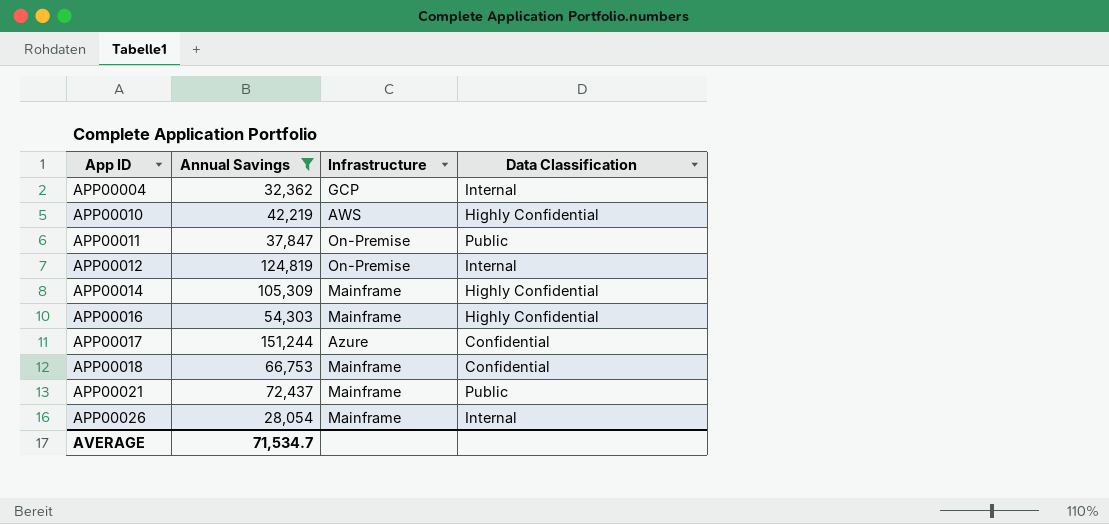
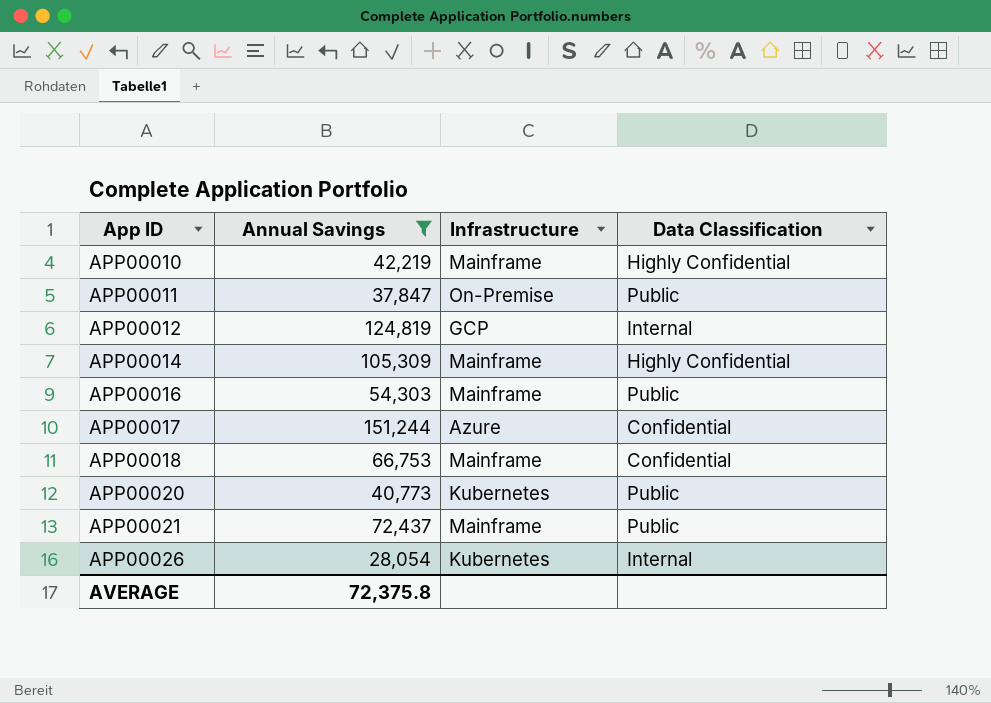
row APP00004: 32,362 | GCP | Internal -> none
APP00010 | Infrastructure: AWS -> Mainframe
APP00012 | Infrastructure: On-Premise -> GCP
APP00016 | Data Classification: Highly Confidential -> Public
row APP00020: none -> 40,773 | Kubernetes | Public
APP00026 | Infrastructure: Mainframe -> Kubernetes
AVERAGE | Annual Savings: 71,534.7 -> 72,375.8

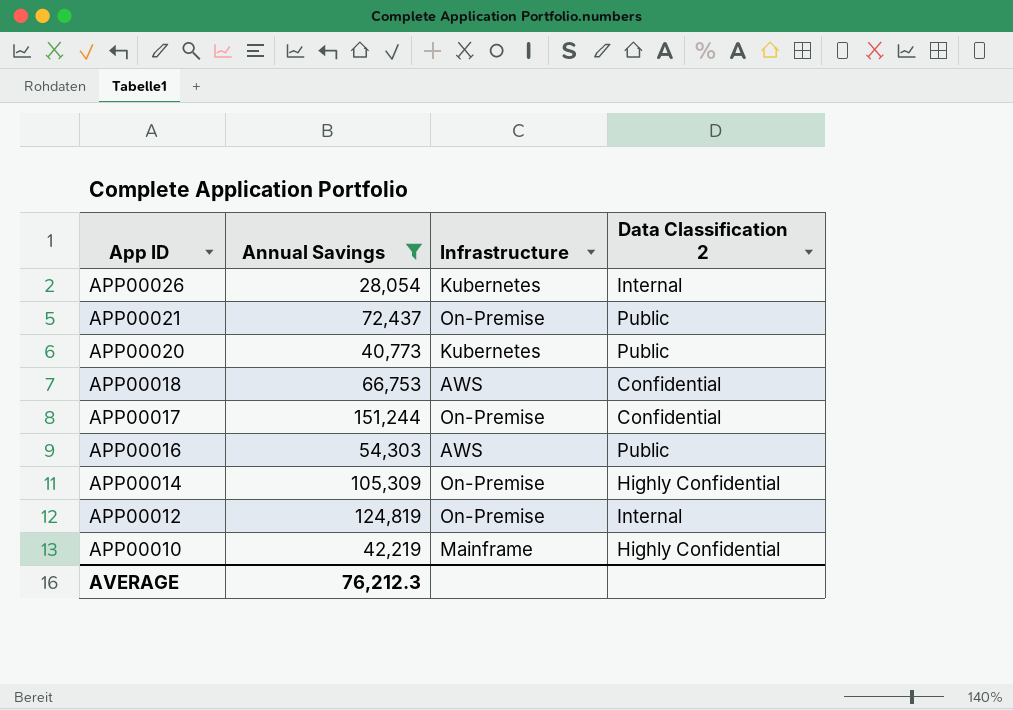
row order: App ID ascending -> App ID descending
column name: Data Classification -> Data Classification 2
row APP00011: 37,847 | On-Premise | Public -> none
APP00021 | Infrastructure: Mainframe -> On-Premise
APP00018 | Infrastructure: Mainframe -> AWS
APP00017 | Infrastructure: Azure -> On-Premise
APP00016 | Infrastructure: Mainframe -> AWS
APP00014 | Infrastructure: Mainframe -> On-Premise
APP00012 | Infrastructure: GCP -> On-Premise
AVERAGE | Annual Savings: 72,375.8 -> 76,212.3

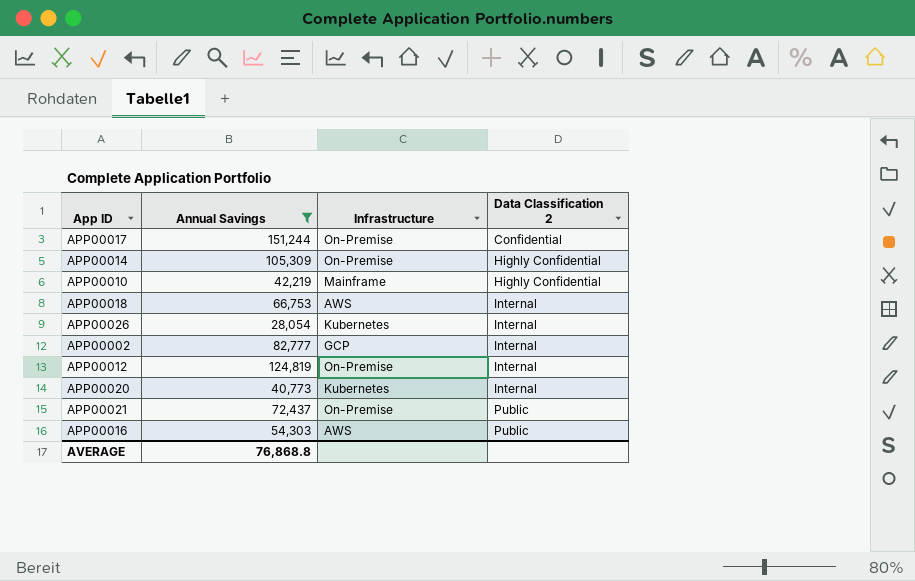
row order: App ID descending -> Data Classification 2 ascending
APP00018 | Data Classification 2: Confidential -> Internal
row APP00002: none -> 82,777 | GCP | Internal
APP00020 | Data Classification 2: Public -> Internal
AVERAGE | Annual Savings: 76,212.3 -> 76,868.8

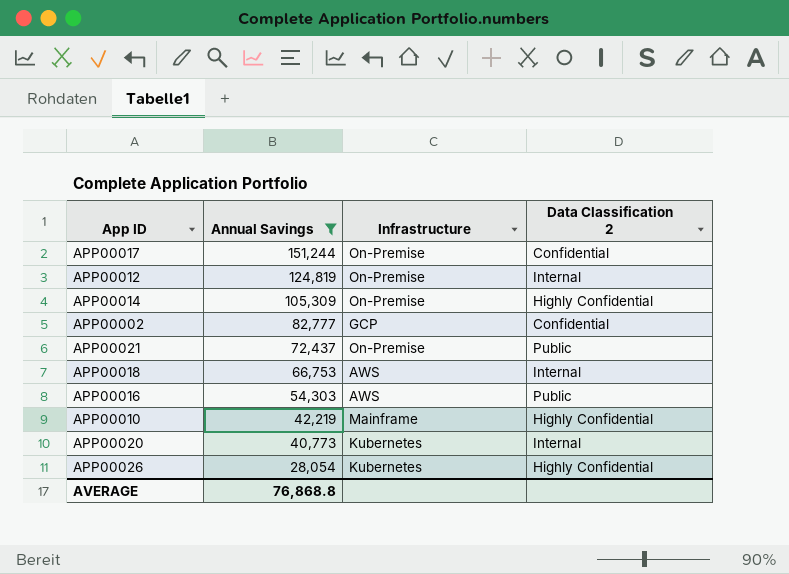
row order: Data Classification 2 ascending -> Annual Savings descending
APP00002 | Data Classification 2: Internal -> Confidential
APP00026 | Data Classification 2: Internal -> Highly Confidential

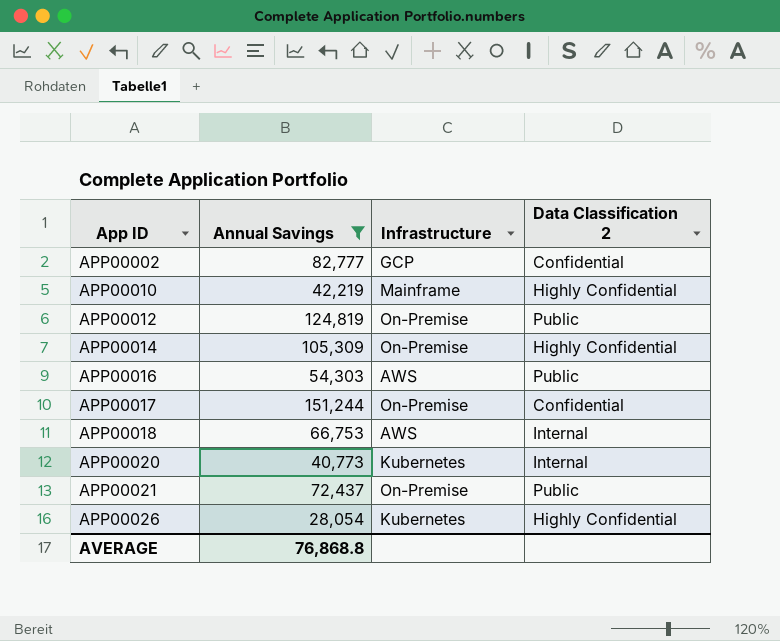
row order: Annual Savings descending -> App ID ascending
APP00012 | Data Classification 2: Internal -> Public

